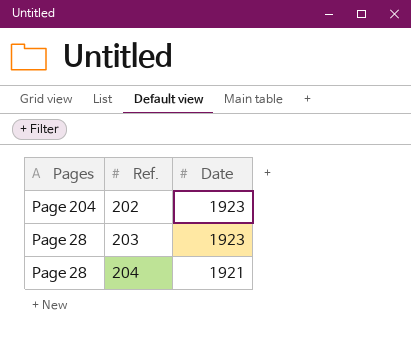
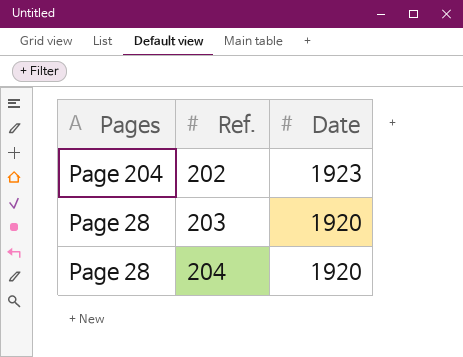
203 | Date: 1923 -> 1920
204 | Date: 1921 -> 1920

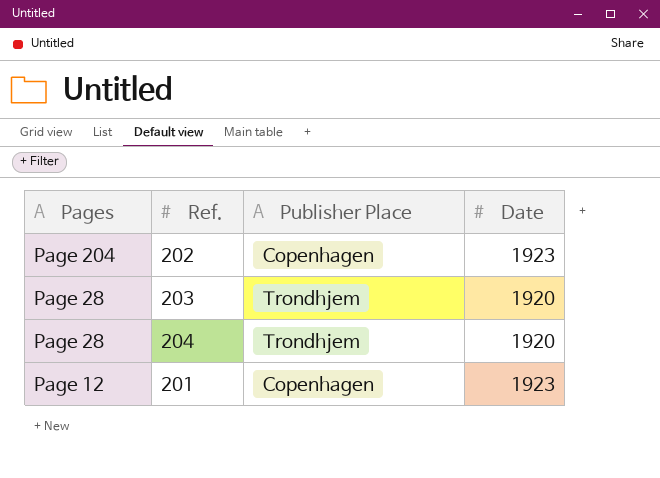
column Publisher Place | position: none -> 3
row 201: none -> Page 12 | Copenhagen | 1923

